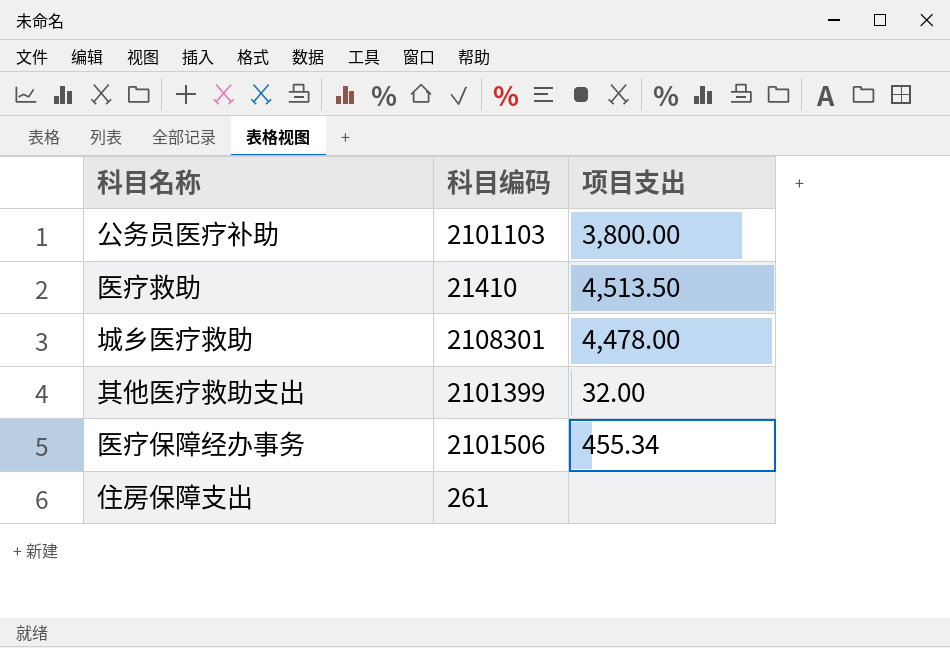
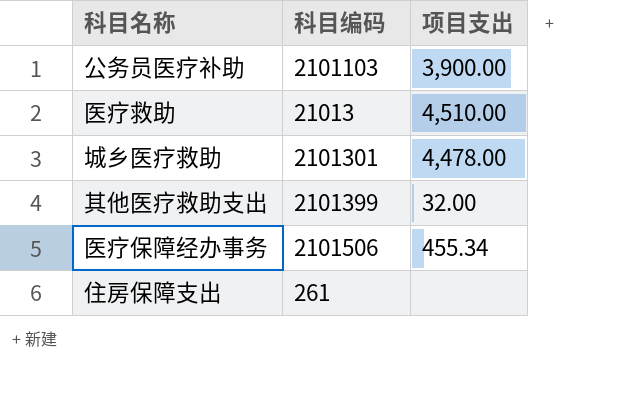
公务员医疗补助 | 项目支出: 3,800.00 -> 3,900.00
医疗救助 | 科目编码: 21410 -> 21013
医疗救助 | 项目支出: 4,513.50 -> 4,510.00
城乡医疗救助 | 科目编码: 2108301 -> 2101301

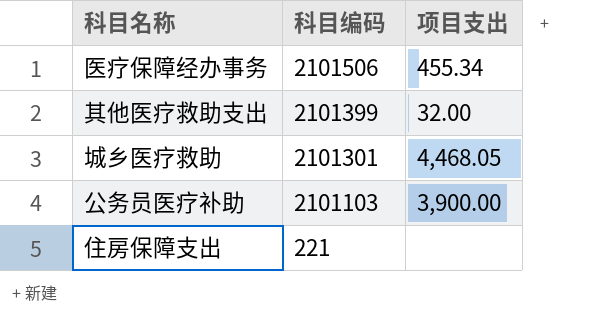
row order: none -> 科目编码 descending
row 医疗救助: 21013 | 4,510.00 -> none
城乡医疗救助 | 项目支出: 4,478.00 -> 4,468.05
住房保障支出 | 科目编码: 261 -> 221

